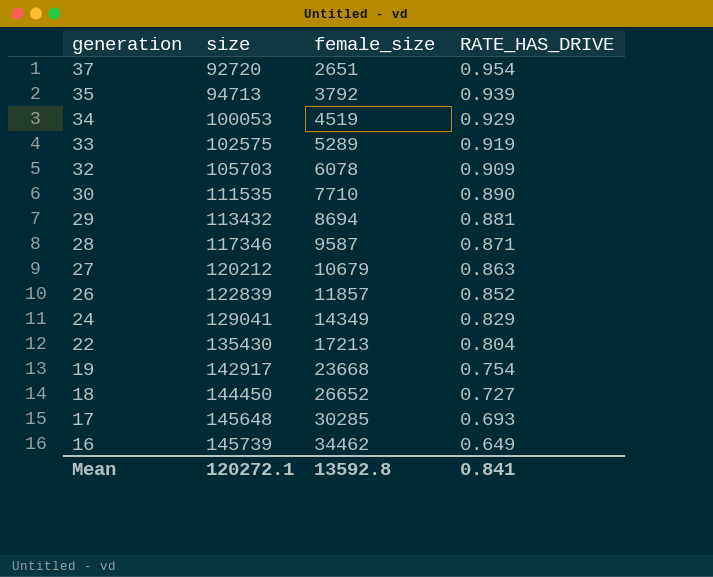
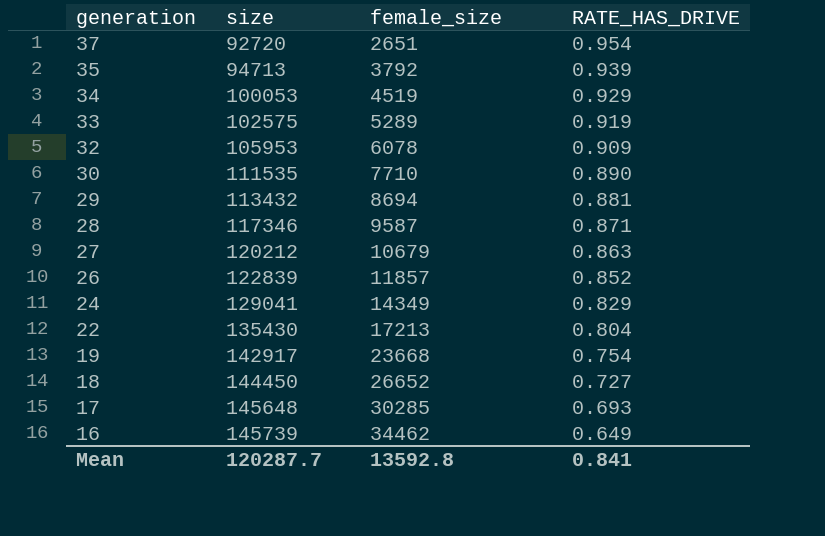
32 | size: 105703 -> 105953
Mean | size: 120272.1 -> 120287.7

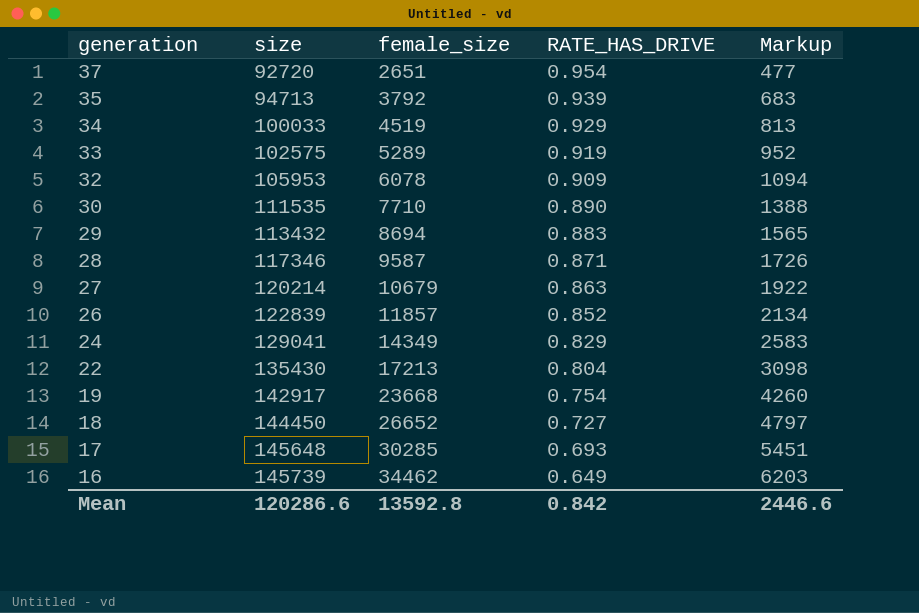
column Markup | formula: none -> [female_size] * 0.18
34 | size: 100053 -> 100033
29 | RATE_HAS_DRIVE: 0.881 -> 0.883
27 | size: 120212 -> 120214
Mean | size: 120287.7 -> 120286.6
Mean | RATE_HAS_DRIVE: 0.841 -> 0.842

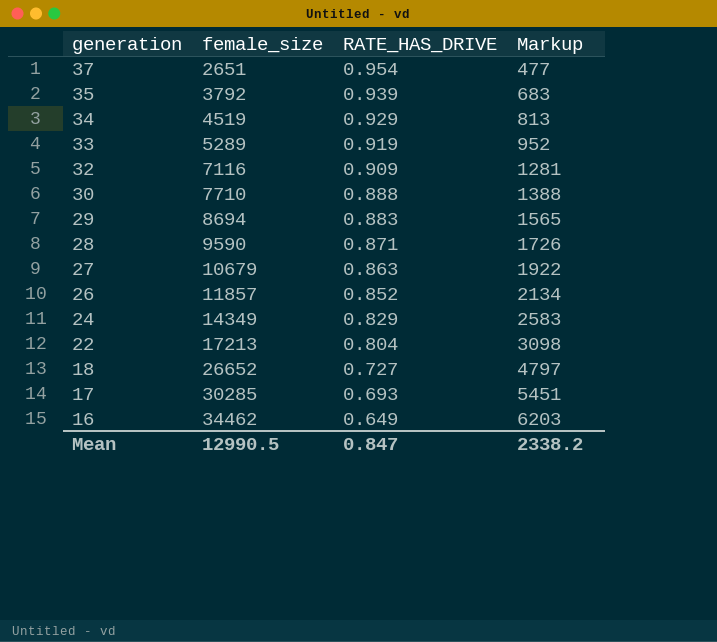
column size | position: 2 -> none
row 19: 142917 | 23668 | 0.754 | 4260 -> none
32 | female_size: 6078 -> 7116
32 | Markup: 1094 -> 1281
30 | RATE_HAS_DRIVE: 0.890 -> 0.888
28 | female_size: 9587 -> 9590
Mean | female_size: 13592.8 -> 12990.5
Mean | RATE_HAS_DRIVE: 0.842 -> 0.847
Mean | Markup: 2446.6 -> 2338.2

